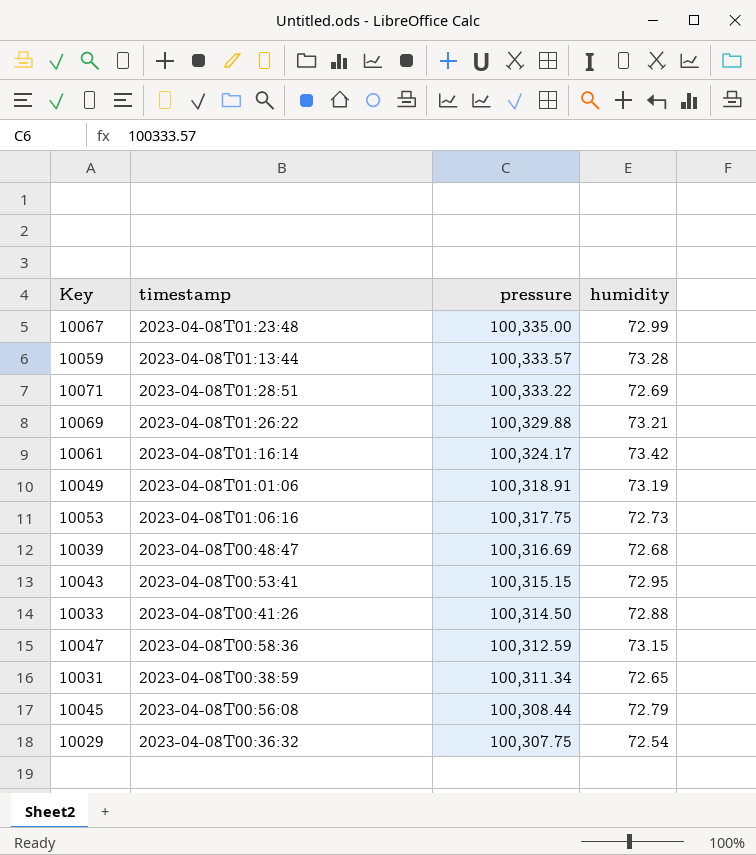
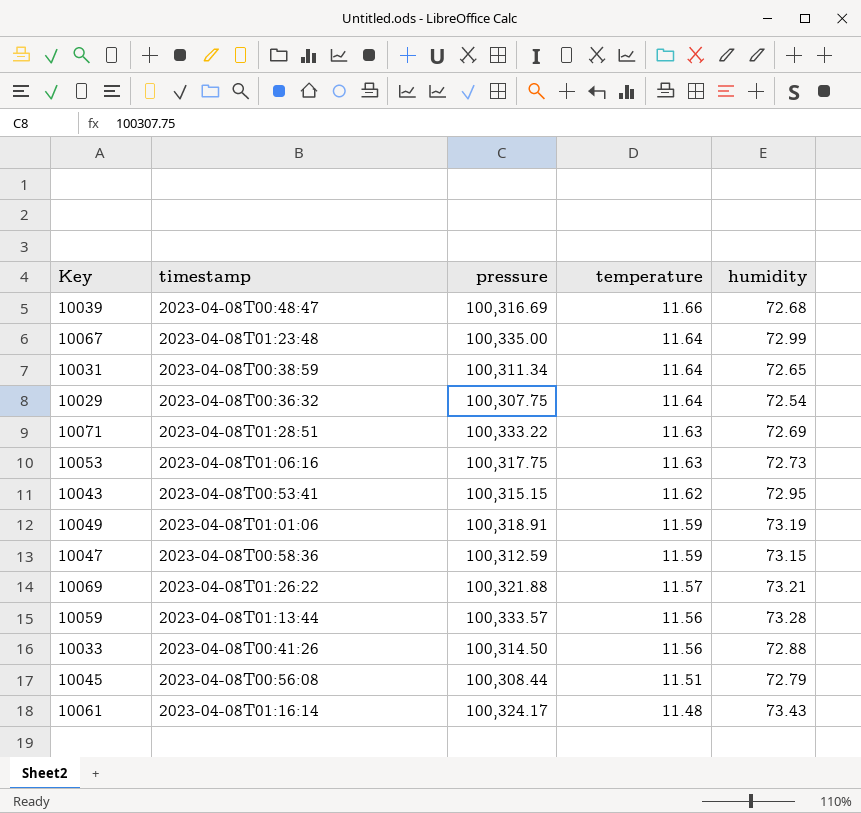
row order: pressure descending -> temperature descending
column temperature | position: none -> 4
10069 | pressure: 100,329.88 -> 100,321.88
10061 | humidity: 73.42 -> 73.43

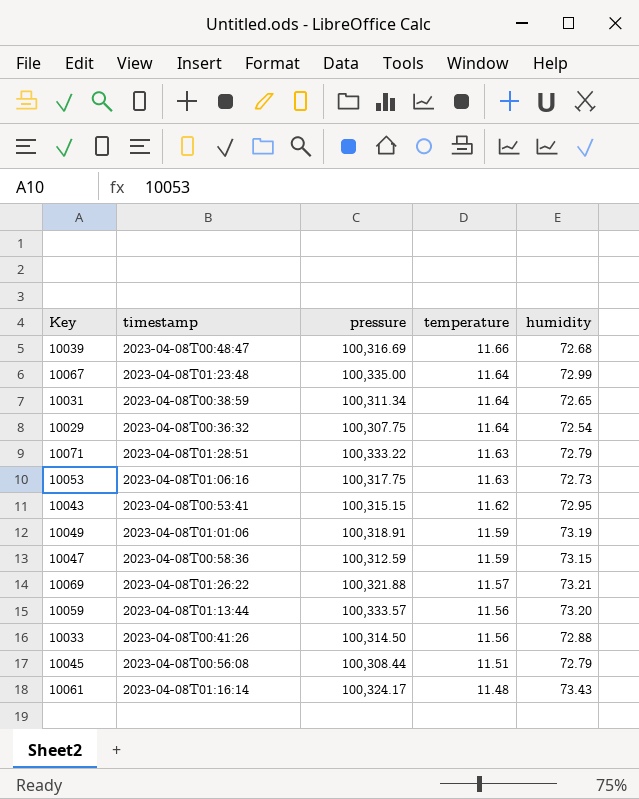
10071 | humidity: 72.69 -> 72.79
10059 | humidity: 73.28 -> 73.20

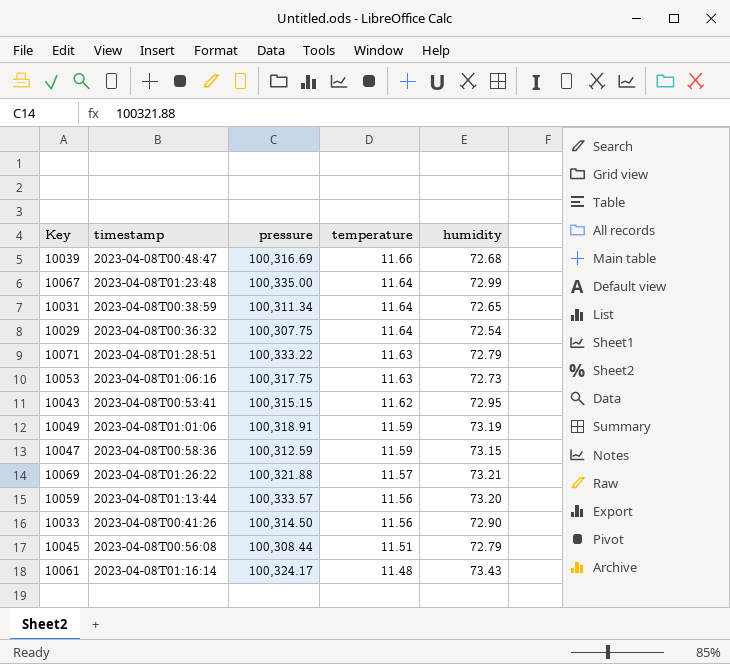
10033 | humidity: 72.88 -> 72.90

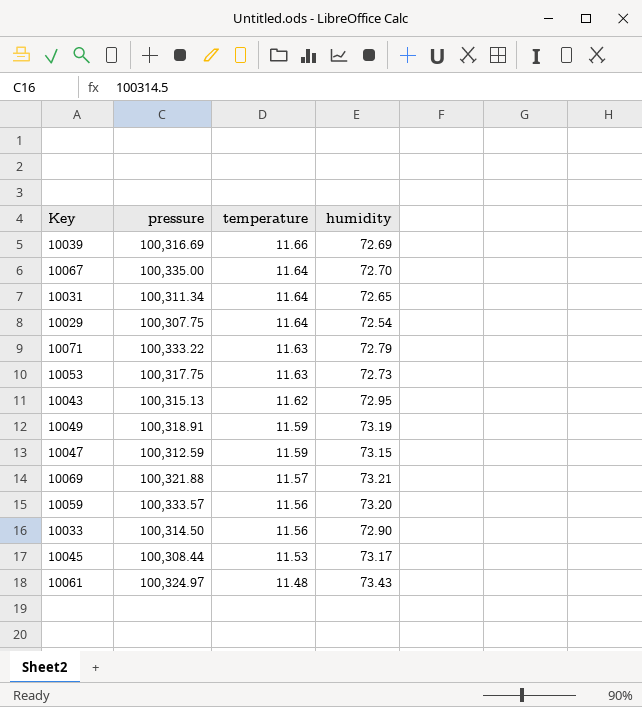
column timestamp | position: 2 -> none
10039 | humidity: 72.68 -> 72.69
10067 | humidity: 72.99 -> 72.70
10043 | pressure: 100,315.15 -> 100,315.13
10045 | temperature: 11.51 -> 11.53
10045 | humidity: 72.79 -> 73.17
10061 | pressure: 100,324.17 -> 100,324.97

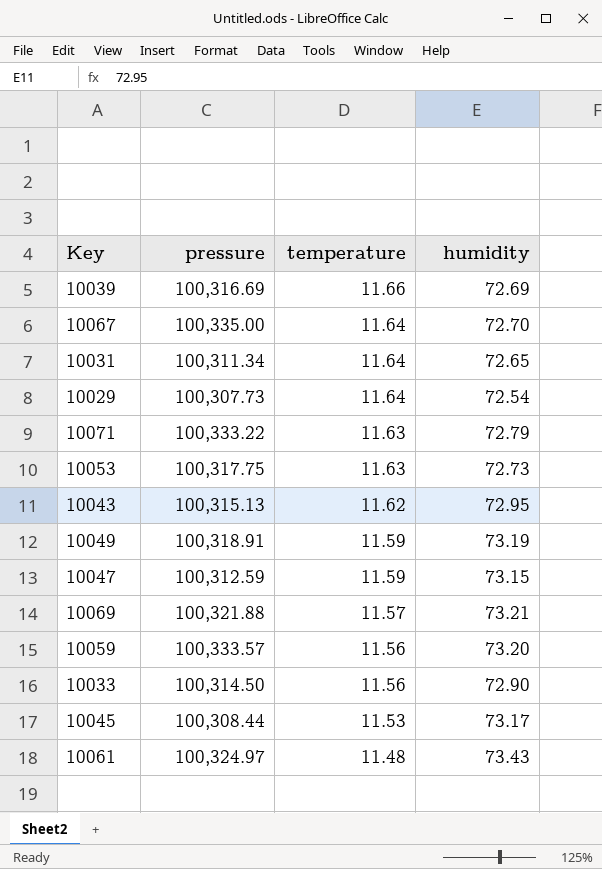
10029 | pressure: 100,307.75 -> 100,307.73

